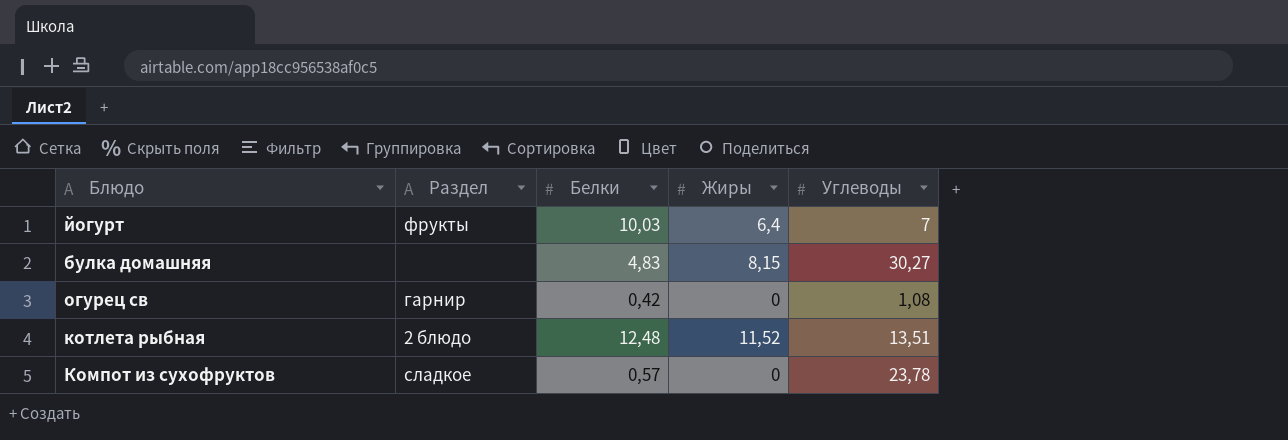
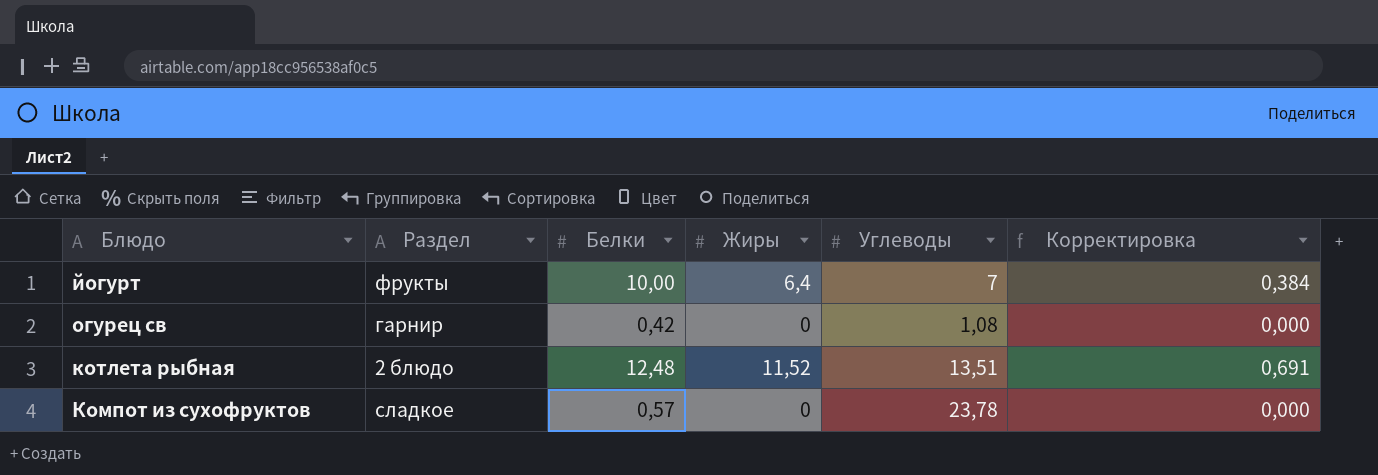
column Корректировка | formula: none -> [Жиры] * 0,06
row булка домашняя: none | 4,83 | 8,15 | 30,27 -> none
йогурт | Белки: 10,03 -> 10,00

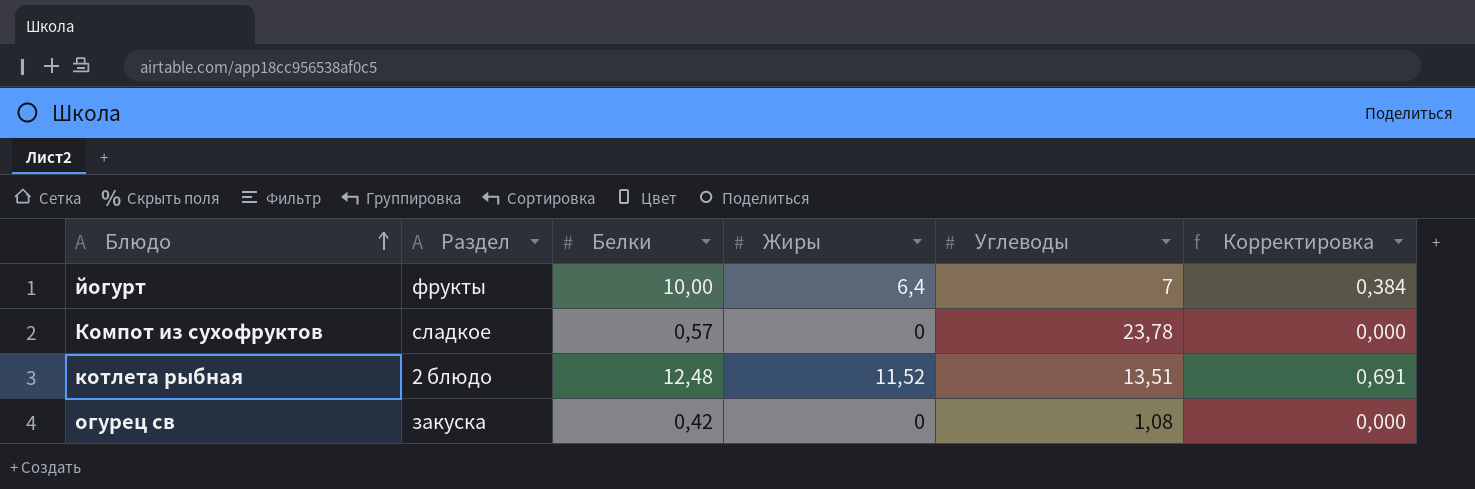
row order: none -> Блюдо ascending
огурец св | Раздел: гарнир -> закуска

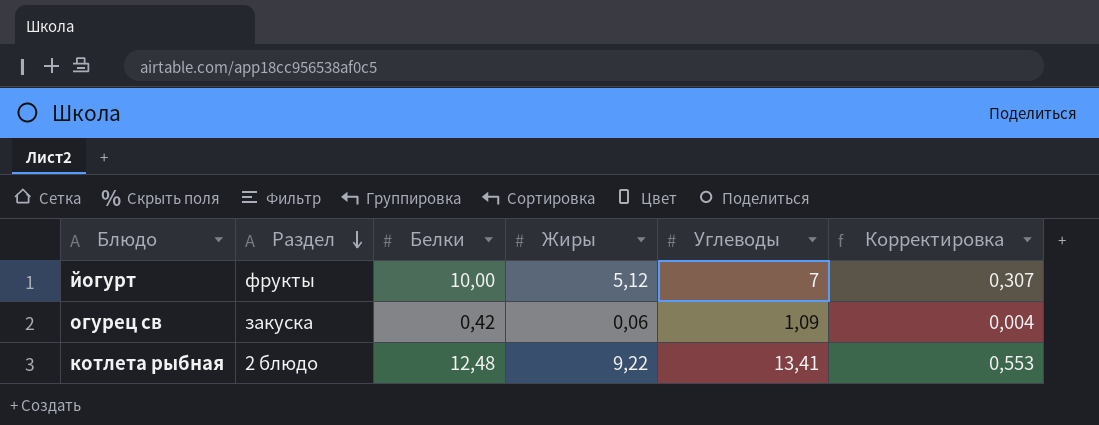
row order: Блюдо ascending -> Раздел descending
row Компот из сухофруктов: сладкое | 0,57 | 0 | 23,78 | 0,000 -> none
йогурт | Жиры: 6,4 -> 5,12
йогурт | Корректировка: 0,384 -> 0,307
огурец св | Жиры: 0 -> 0,06
огурец св | Углеводы: 1,08 -> 1,09
огурец св | Корректировка: 0,000 -> 0,004
котлета рыбная | Жиры: 11,52 -> 9,22
котлета рыбная | Углеводы: 13,51 -> 13,41
котлета рыбная | Корректировка: 0,691 -> 0,553

